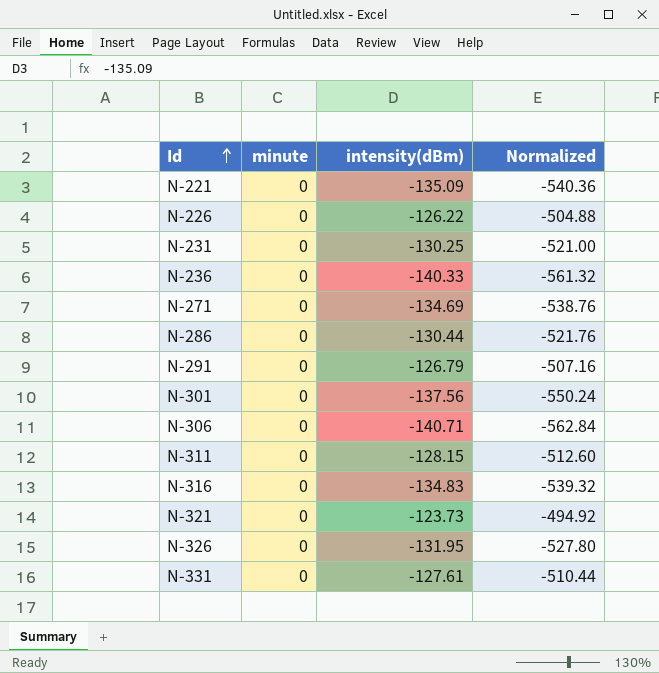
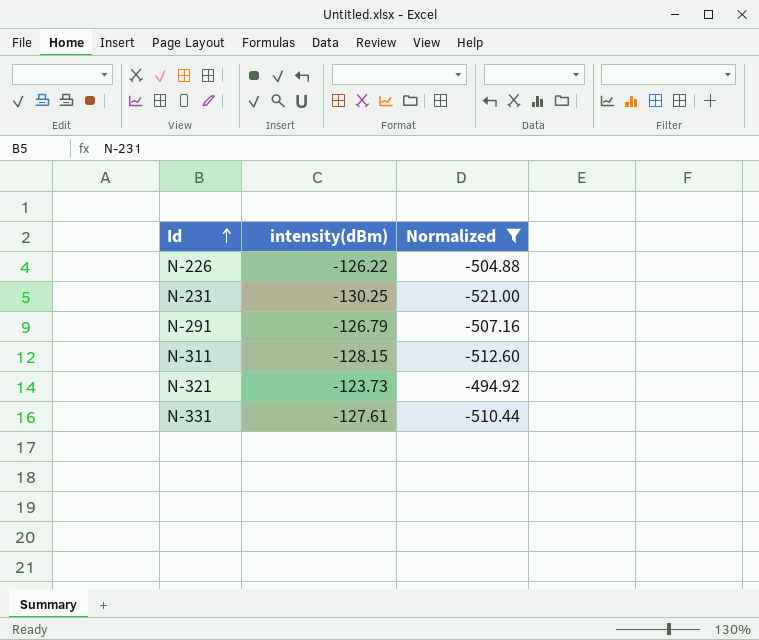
filter: none -> Normalized >= -521.00
column minute | position: 2 -> none

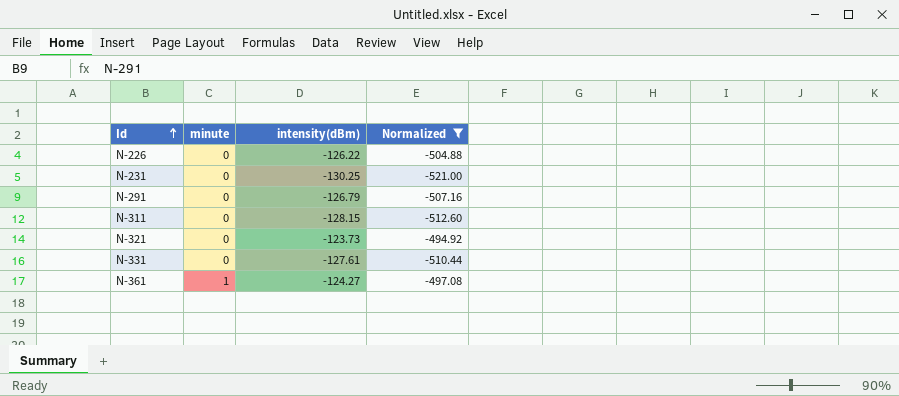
column minute | position: none -> 2
row N-361: none -> 1 | -124.27 | -497.08

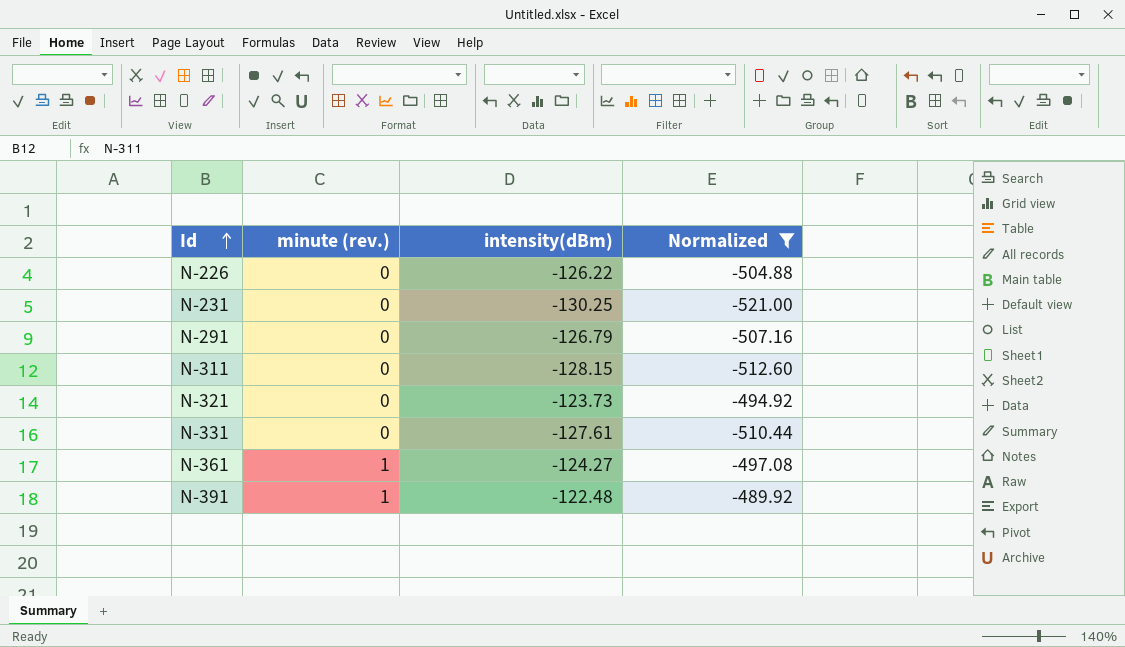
column name: minute -> minute (rev.)
row N-391: none -> 1 | -122.48 | -489.92

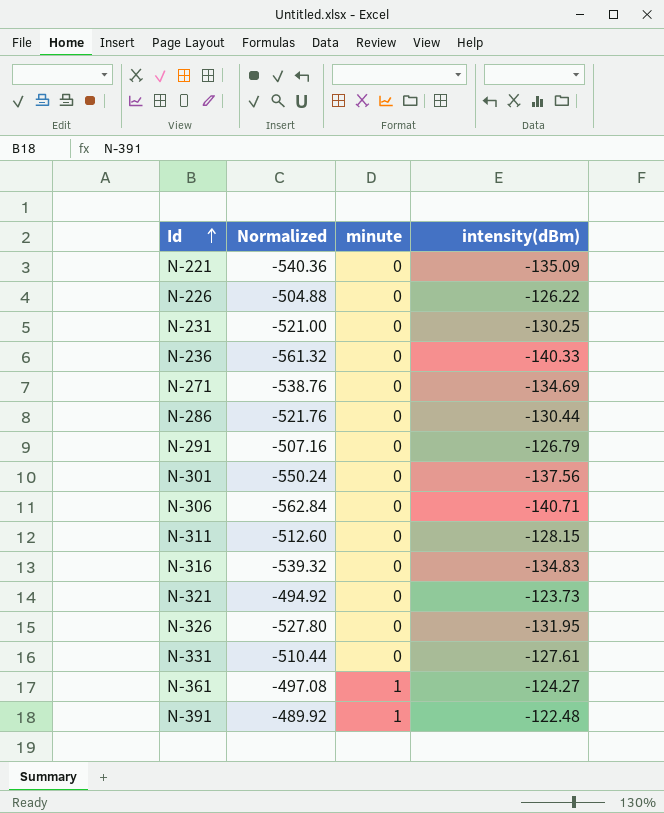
filter: Normalized >= -521.00 -> none
column Normalized | position: 4 -> 2
column name: minute (rev.) -> minute

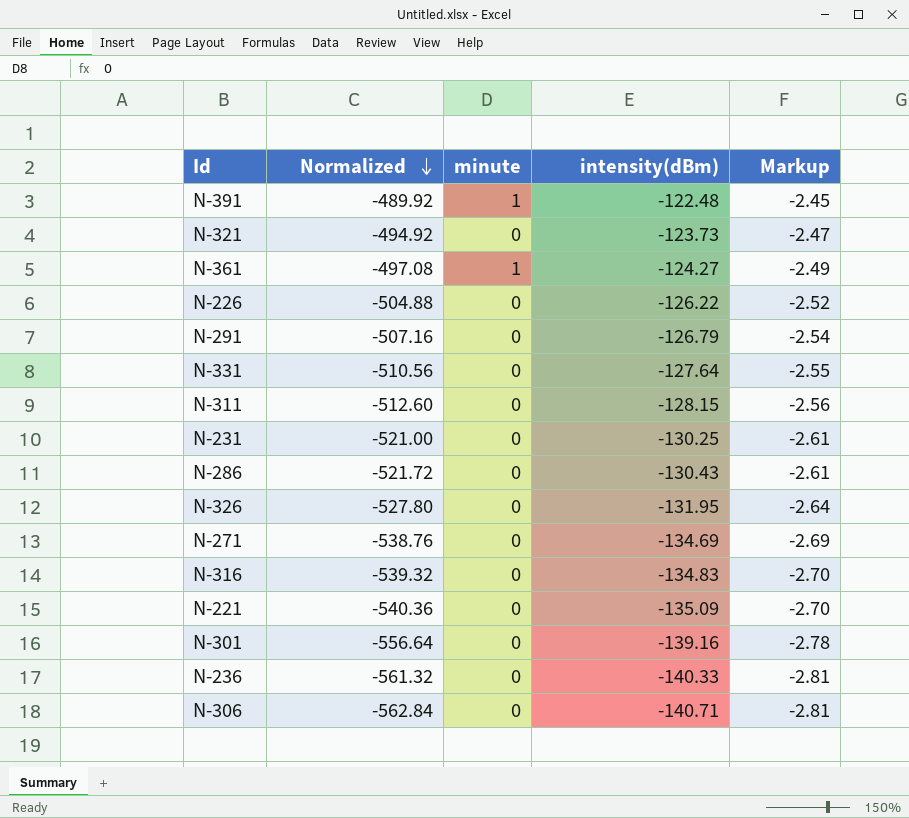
row order: Id ascending -> Normalized descending
column Markup | formula: none -> [intensity(dBm)] * 0.02
N-331 | Normalized: -510.44 -> -510.56
N-331 | intensity(dBm): -127.61 -> -127.64
N-286 | Normalized: -521.76 -> -521.72
N-286 | intensity(dBm): -130.44 -> -130.43
N-301 | Normalized: -550.24 -> -556.64
N-301 | intensity(dBm): -137.56 -> -139.16

